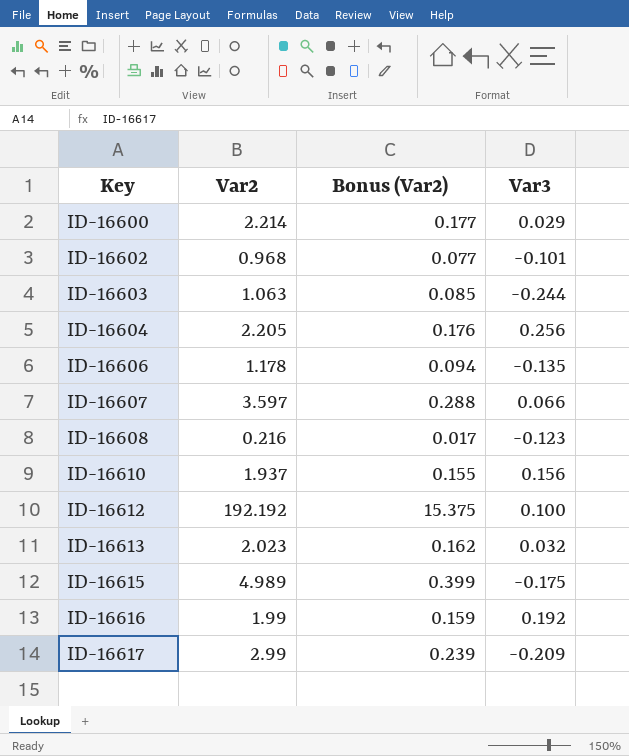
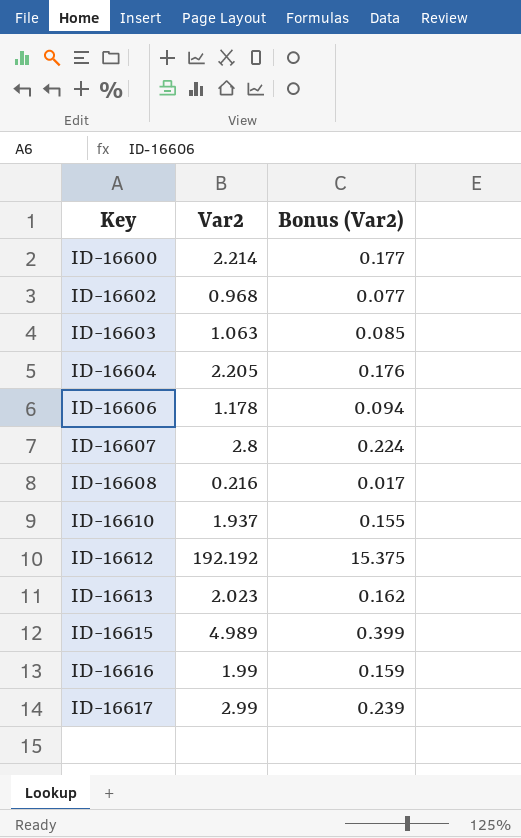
column Var3 | position: 4 -> none
ID-16607 | Var2: 3.597 -> 2.8
ID-16607 | Bonus (Var2): 0.288 -> 0.224

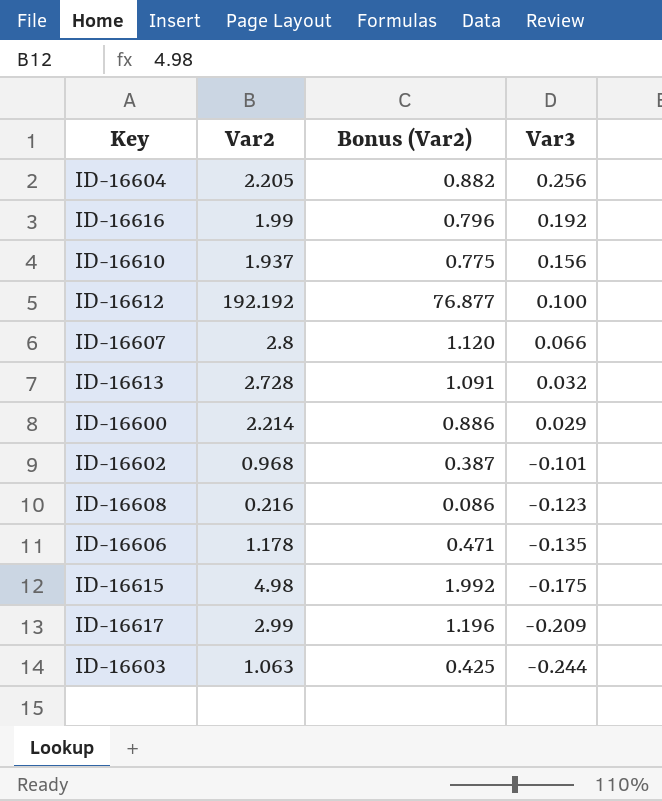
row order: Key ascending -> Var3 descending
column Bonus (Var2) | formula: [Var2] * 0.08 -> [Var2] * 0.4
column Var3 | position: none -> 4
ID-16613 | Var2: 2.023 -> 2.728
ID-16615 | Var2: 4.989 -> 4.98

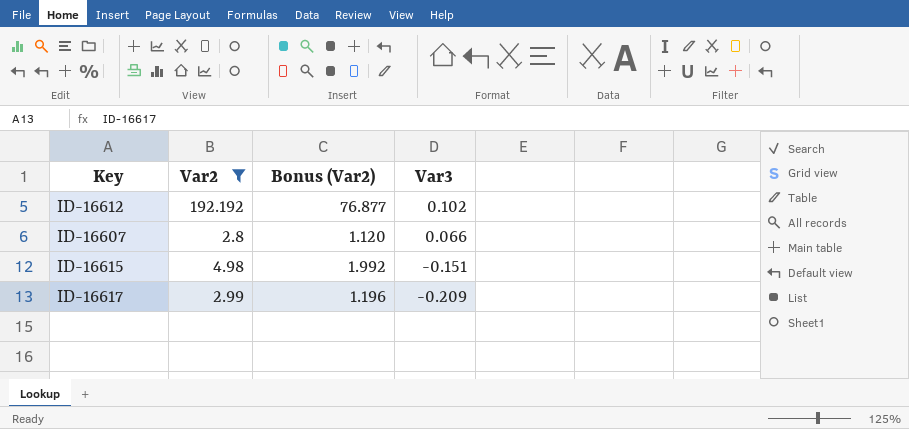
filter: none -> Var2 >= 2.8
ID-16612 | Var3: 0.100 -> 0.102
ID-16615 | Var3: -0.175 -> -0.151

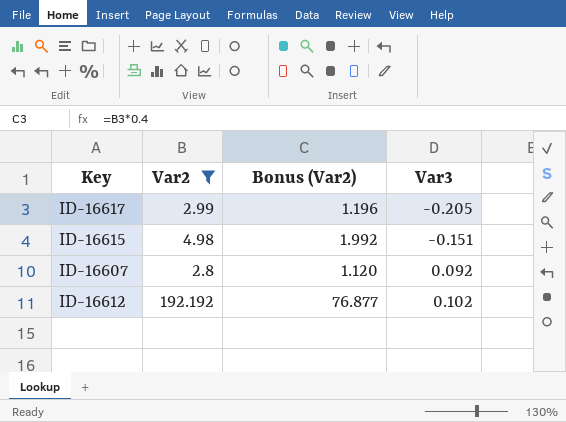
row order: Var3 descending -> Var3 ascending
ID-16617 | Var3: -0.209 -> -0.205
ID-16607 | Var3: 0.066 -> 0.092

